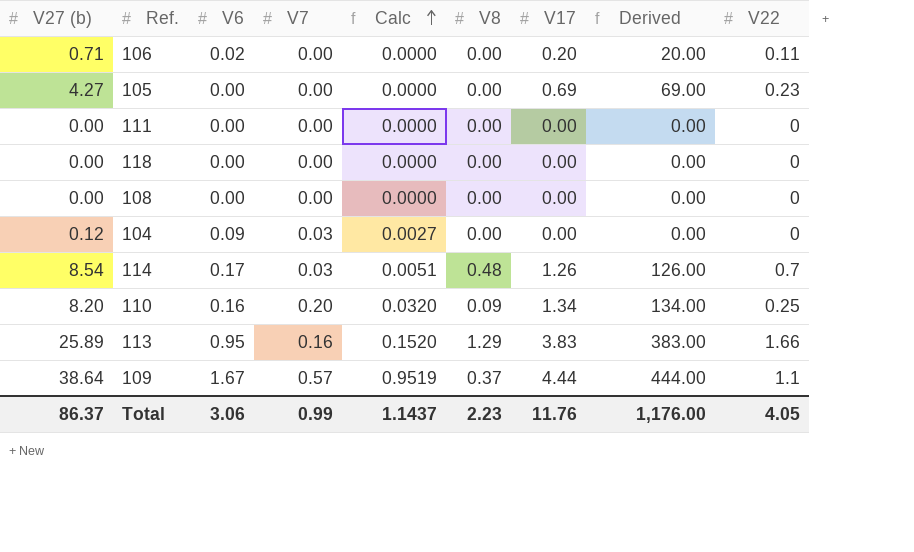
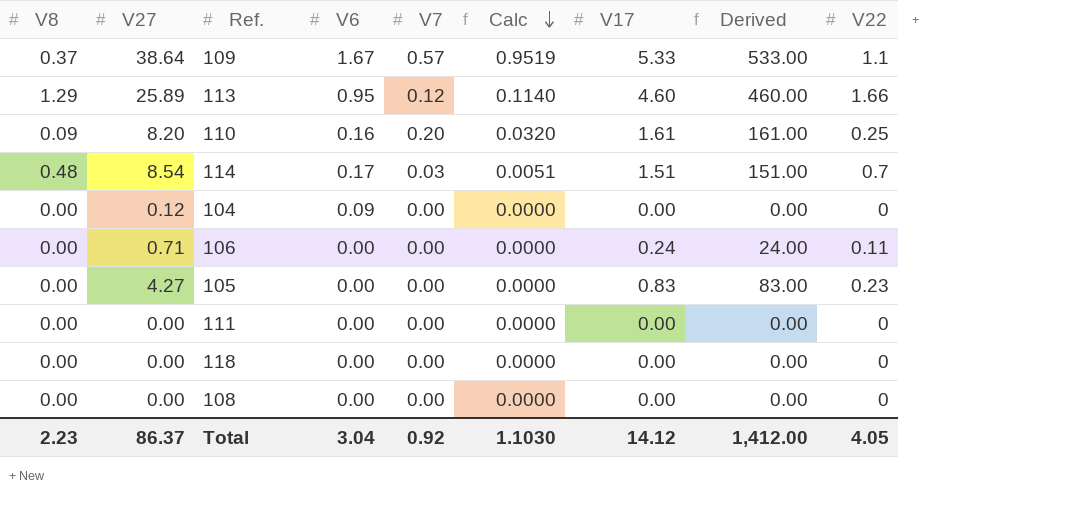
row order: Calc ascending -> Calc descending
column V8 | position: 6 -> 1
column name: V27 (b) -> V27
109 | V17: 4.44 -> 5.33
109 | Derived: 444.00 -> 533.00
113 | V7: 0.16 -> 0.12
113 | Calc: 0.1520 -> 0.1140
113 | V17: 3.83 -> 4.60
113 | Derived: 383.00 -> 460.00
110 | V17: 1.34 -> 1.61
110 | Derived: 134.00 -> 161.00
114 | V17: 1.26 -> 1.51
114 | Derived: 126.00 -> 151.00
104 | V7: 0.03 -> 0.00
104 | Calc: 0.0027 -> 0.0000
106 | V6: 0.02 -> 0.00
106 | V17: 0.20 -> 0.24
106 | Derived: 20.00 -> 24.00
105 | V17: 0.69 -> 0.83
105 | Derived: 69.00 -> 83.00
Total | V6: 3.06 -> 3.04
Total | V7: 0.99 -> 0.92
Total | Calc: 1.1437 -> 1.1030
Total | V17: 11.76 -> 14.12
Total | Derived: 1,176.00 -> 1,412.00

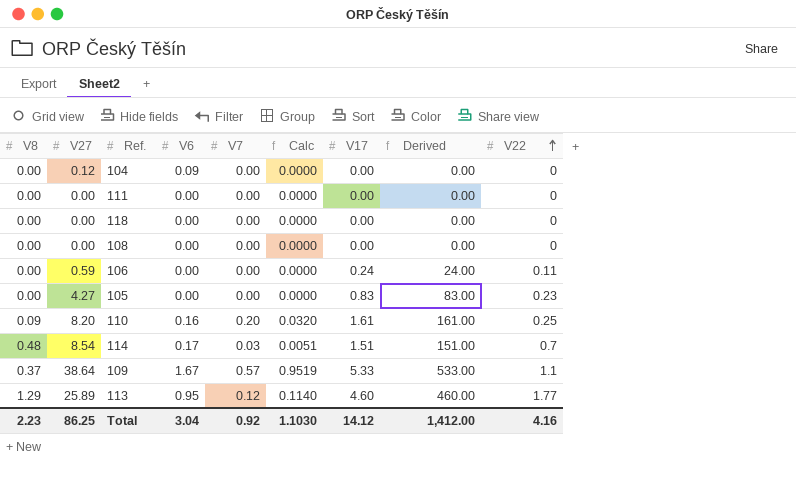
row order: Calc descending -> V22 ascending
106 | V27: 0.71 -> 0.59
113 | V22: 1.66 -> 1.77
Total | V27: 86.37 -> 86.25
Total | V22: 4.05 -> 4.16

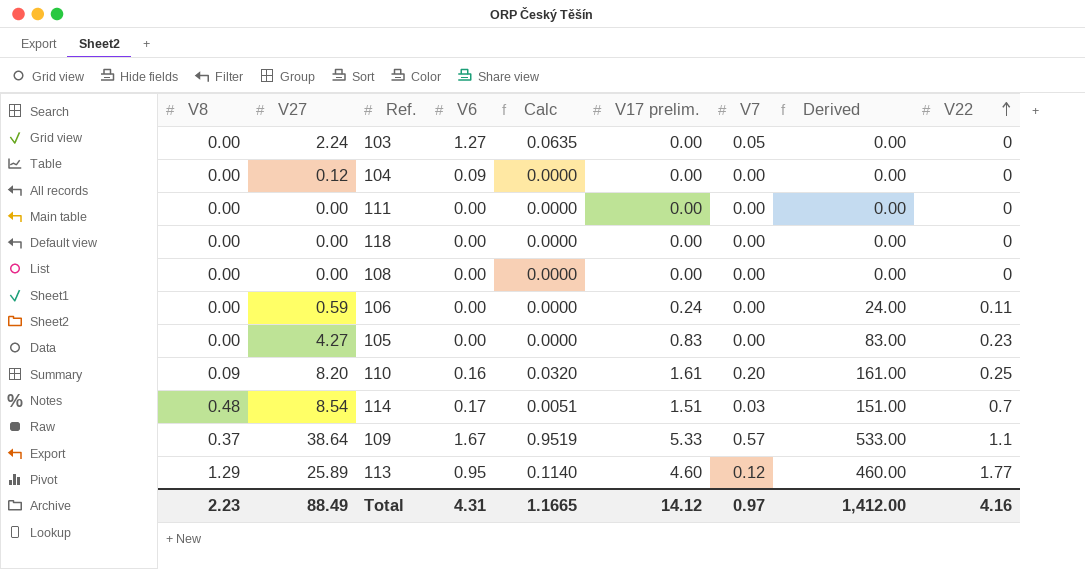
column name: V17 -> V17 prelim.
column V7 | position: 5 -> 7
row 103: none -> 0.00 | 2.24 | 1.27 | 0.0635 | 0.00 | 0.05 | 0.00 | 0
Total | V27: 86.25 -> 88.49
Total | V6: 3.04 -> 4.31
Total | Calc: 1.1030 -> 1.1665
Total | V7: 0.92 -> 0.97

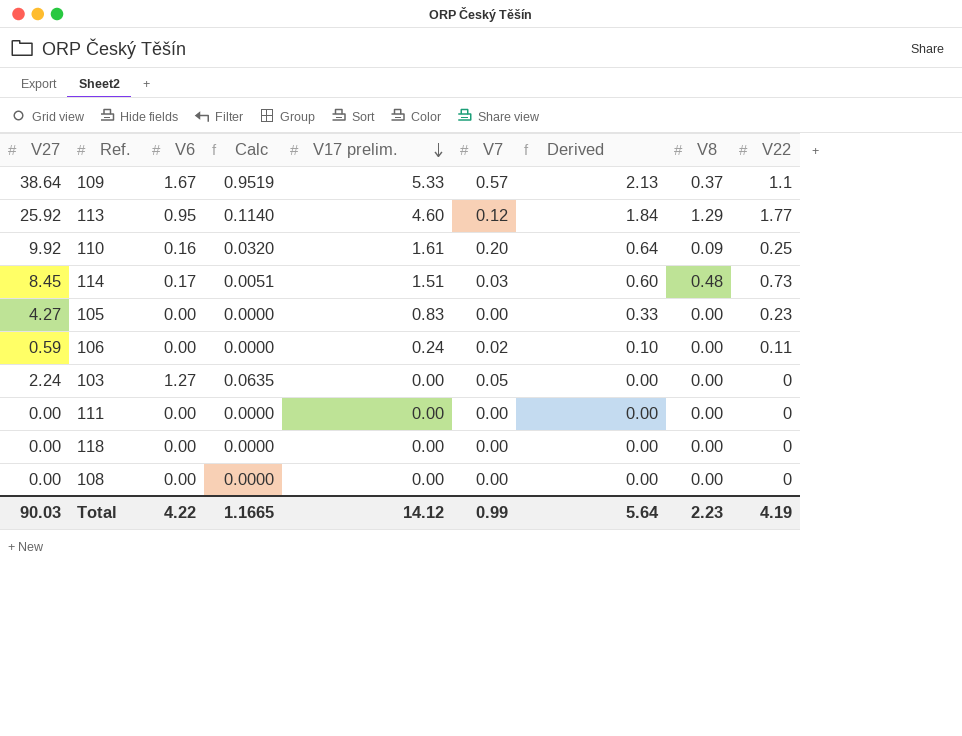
row order: V22 ascending -> V17 prelim. descending
column Derived | formula: [V17 prelim.] * 100 -> [V17 prelim.] * 0.4
column V8 | position: 1 -> 8
row 104: 0.00 | 0.12 | 0.09 | 0.0000 | 0.00 | 0.00 | 0.00 | 0 -> none
113 | V27: 25.89 -> 25.92
110 | V27: 8.20 -> 9.92
114 | V27: 8.54 -> 8.45
114 | V22: 0.7 -> 0.73
106 | V7: 0.00 -> 0.02
Total | V27: 88.49 -> 90.03
Total | V6: 4.31 -> 4.22
Total | V7: 0.97 -> 0.99
Total | Derived: 1,412.00 -> 5.64
Total | V22: 4.16 -> 4.19

